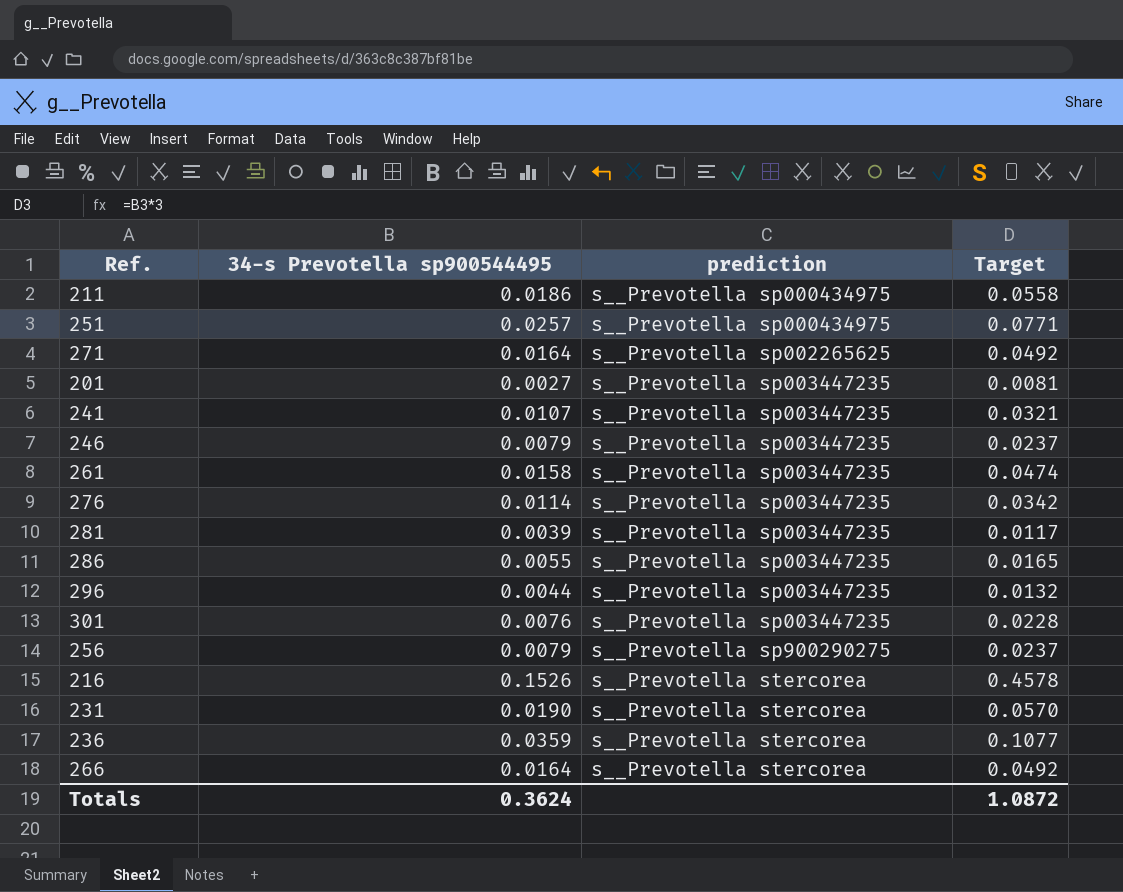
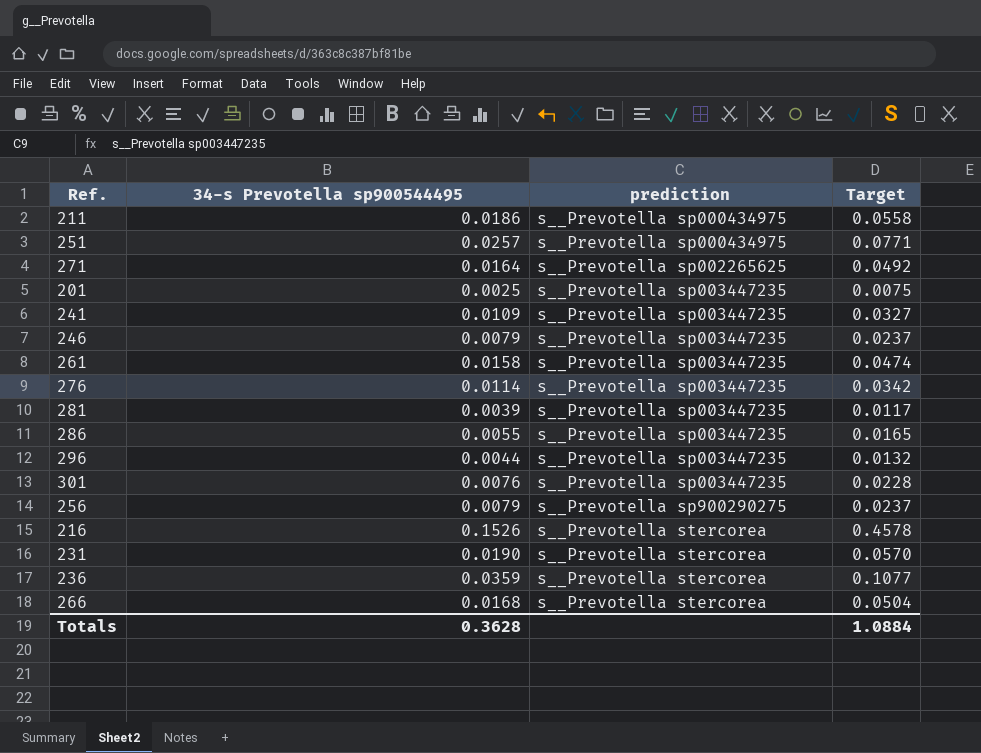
201 | 34-s Prevotella sp900544495: 0.0027 -> 0.0025
201 | Target: 0.0081 -> 0.0075
241 | 34-s Prevotella sp900544495: 0.0107 -> 0.0109
241 | Target: 0.0321 -> 0.0327
266 | 34-s Prevotella sp900544495: 0.0164 -> 0.0168
266 | Target: 0.0492 -> 0.0504
Totals | 34-s Prevotella sp900544495: 0.3624 -> 0.3628
Totals | Target: 1.0872 -> 1.0884

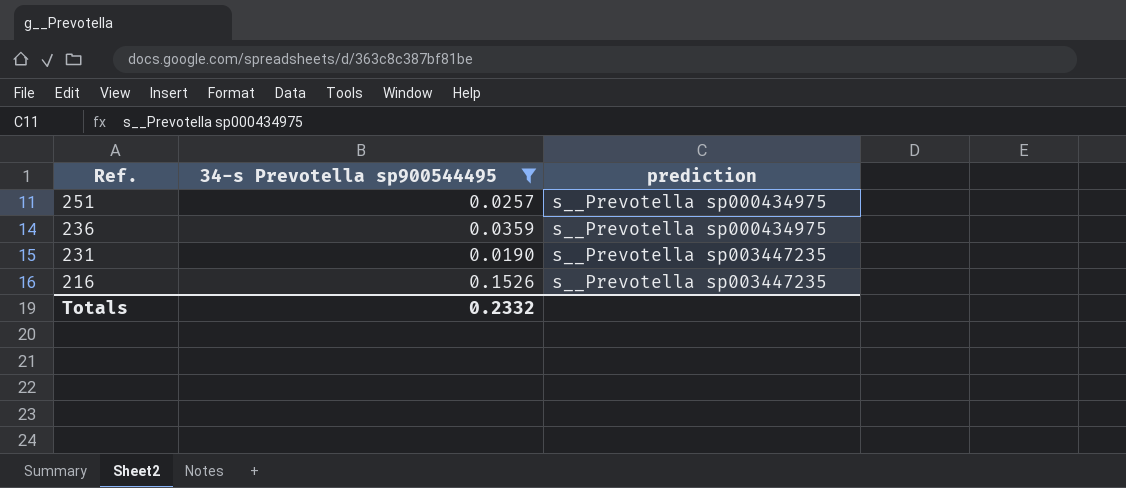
filter: none -> 34-s Prevotella sp900544495 >= 0.0190
row order: prediction ascending -> Ref. descending
column Target | formula: [34-s Prevotella sp900544495] * 3 -> none
236 | prediction: s__Prevotella stercorea -> s__Prevotella sp000434975
231 | prediction: s__Prevotella stercorea -> s__Prevotella sp003447235
216 | prediction: s__Prevotella stercorea -> s__Prevotella sp003447235
Totals | 34-s Prevotella sp900544495: 0.3628 -> 0.2332

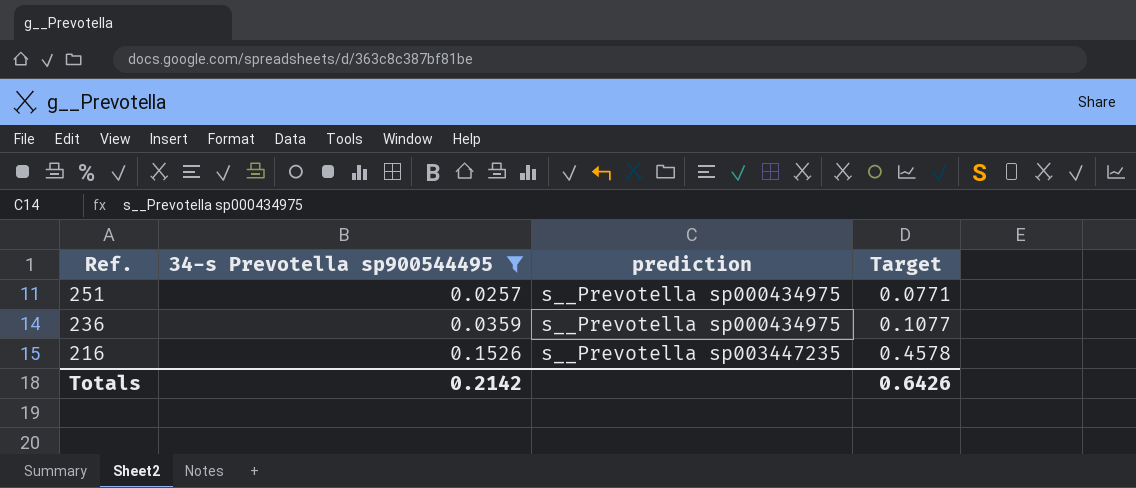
column Target | formula: none -> [34-s Prevotella sp900544495] * 3
row 231: 0.0190 | s__Prevotella sp003447235 -> none
Totals | 34-s Prevotella sp900544495: 0.2332 -> 0.2142

